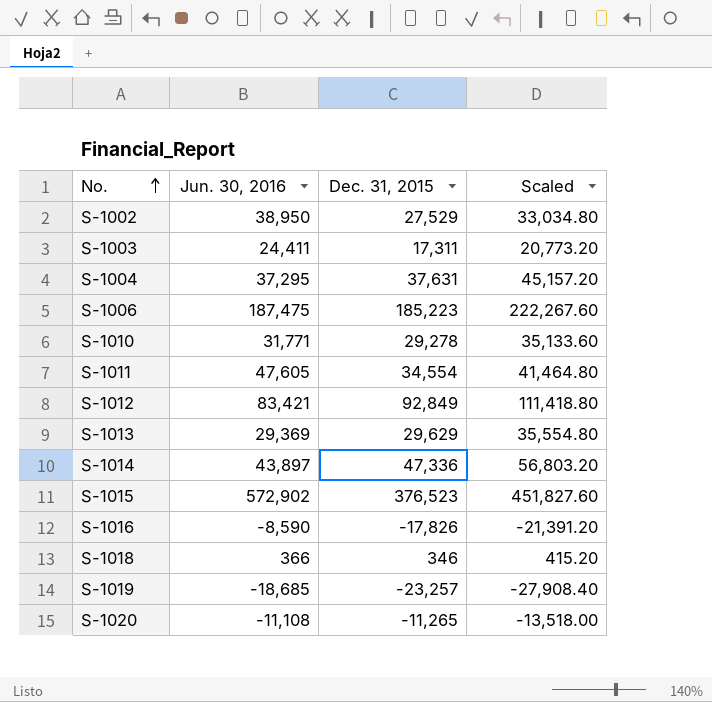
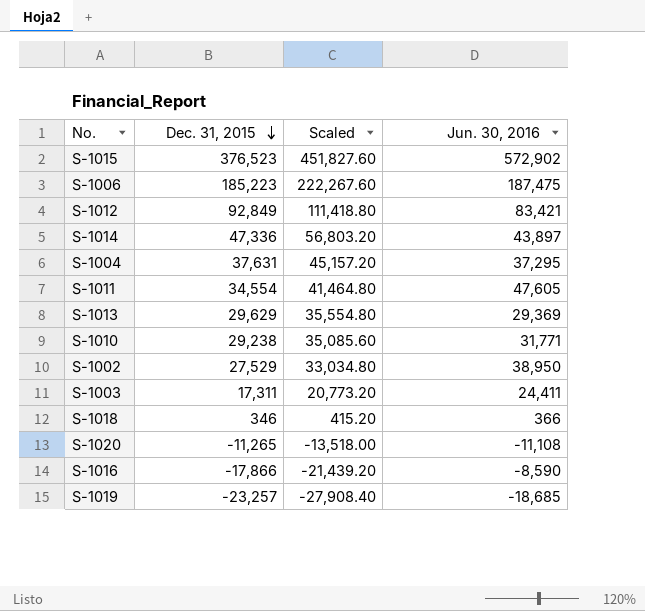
row order: No. ascending -> Dec. 31, 2015 descending
column Jun. 30, 2016 | position: 2 -> 4
S-1010 | Dec. 31, 2015: 29,278 -> 29,238
S-1010 | Scaled: 35,133.60 -> 35,085.60
S-1016 | Dec. 31, 2015: -17,826 -> -17,866
S-1016 | Scaled: -21,391.20 -> -21,439.20

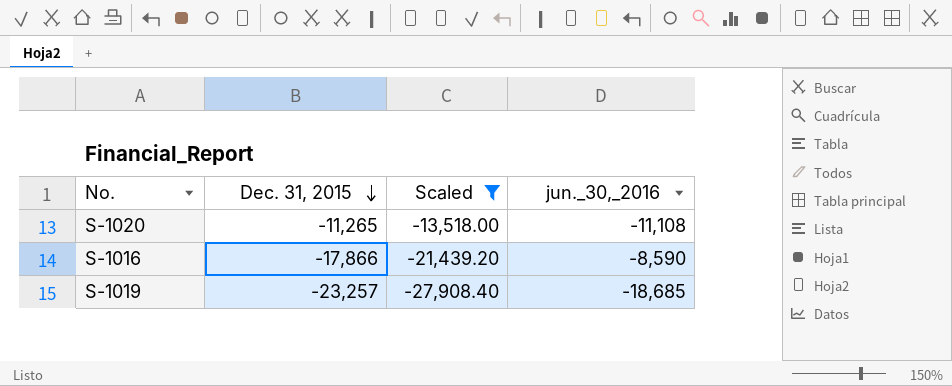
filter: none -> Scaled <= -13,518.00
column name: Jun. 30, 2016 -> jun._30,_2016

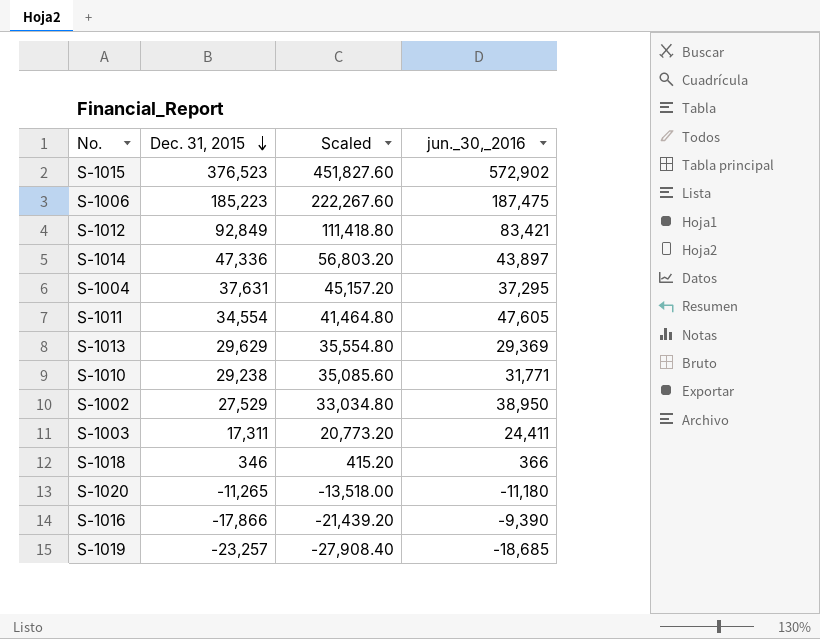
filter: Scaled <= -13,518.00 -> none
S-1020 | jun._30,_2016: -11,108 -> -11,180
S-1016 | jun._30,_2016: -8,590 -> -9,390

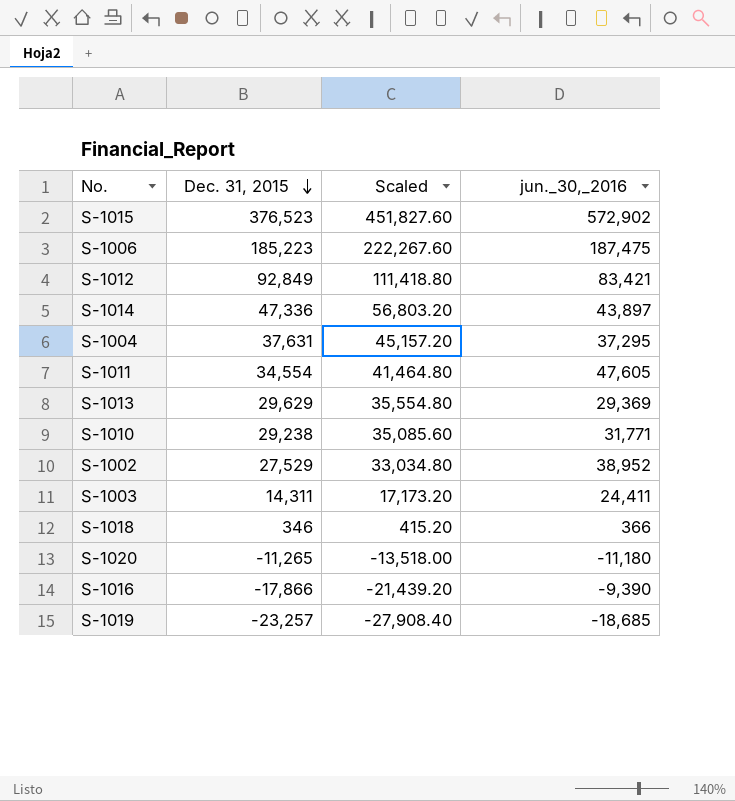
S-1002 | jun._30,_2016: 38,950 -> 38,952
S-1003 | Dec. 31, 2015: 17,311 -> 14,311
S-1003 | Scaled: 20,773.20 -> 17,173.20

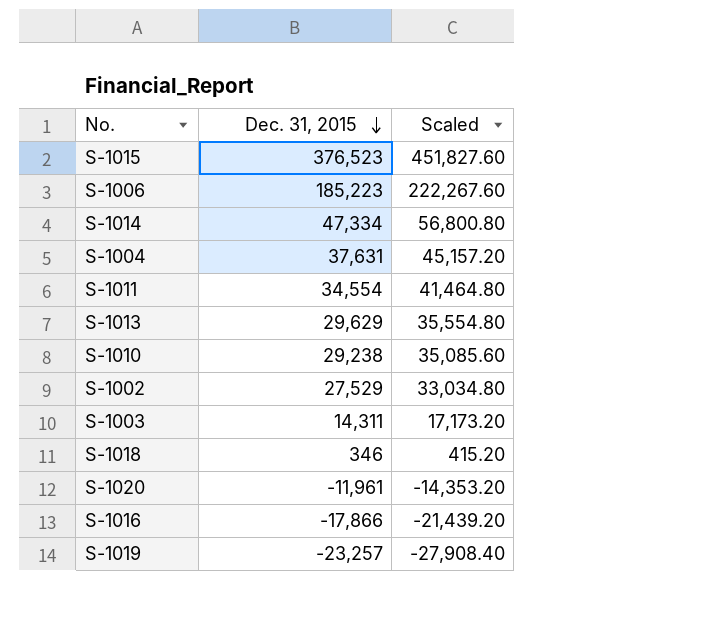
column jun._30,_2016 | position: 4 -> none
row S-1012: 92,849 | 111,418.80 | 83,421 -> none
S-1014 | Dec. 31, 2015: 47,336 -> 47,334
S-1014 | Scaled: 56,803.20 -> 56,800.80
S-1020 | Dec. 31, 2015: -11,265 -> -11,961
S-1020 | Scaled: -13,518.00 -> -14,353.20

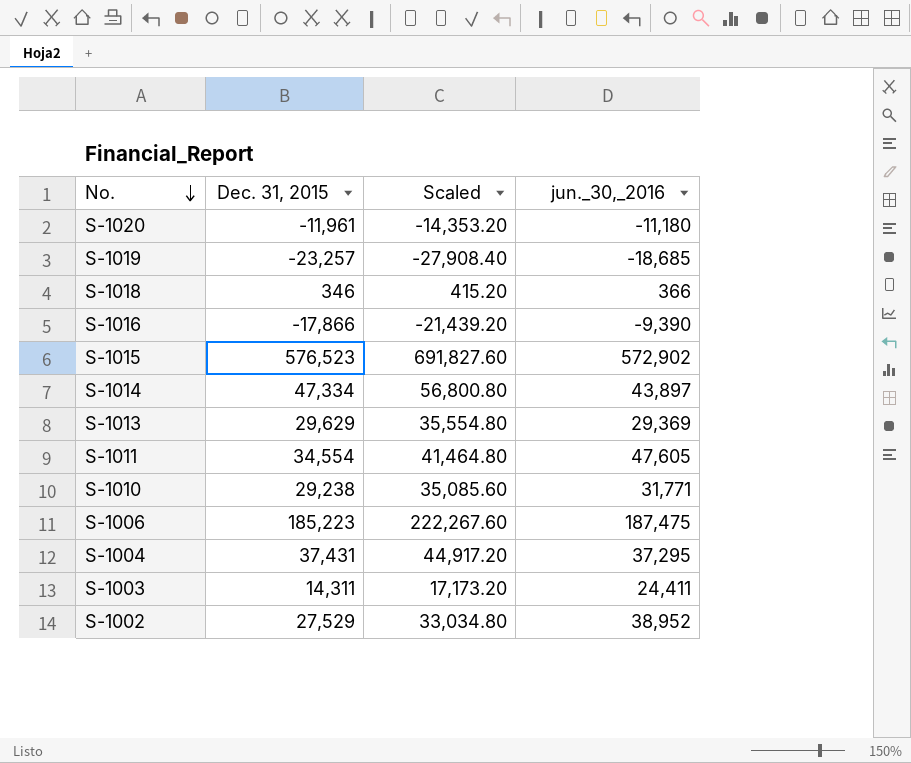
row order: Dec. 31, 2015 descending -> No. descending
column jun._30,_2016 | position: none -> 4
S-1015 | Dec. 31, 2015: 376,523 -> 576,523
S-1015 | Scaled: 451,827.60 -> 691,827.60
S-1004 | Dec. 31, 2015: 37,631 -> 37,431
S-1004 | Scaled: 45,157.20 -> 44,917.20

